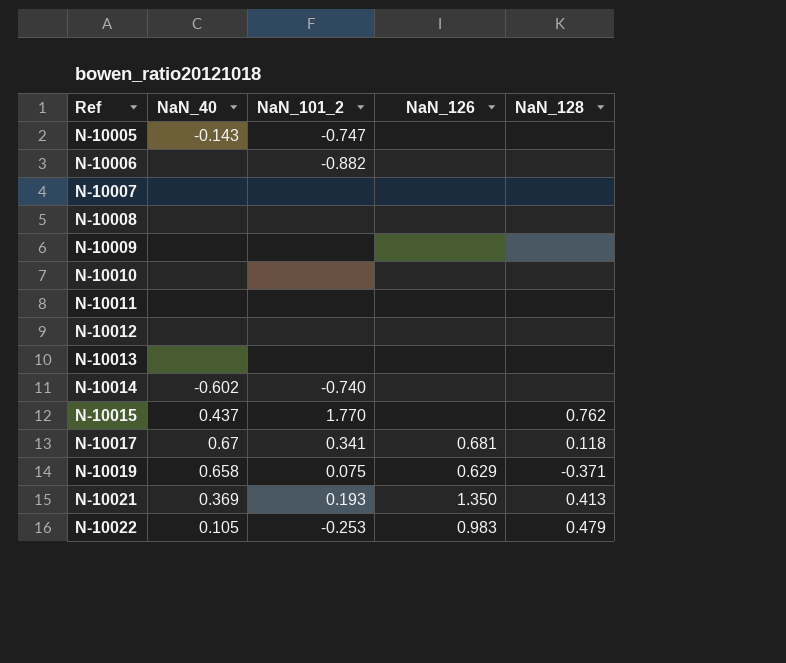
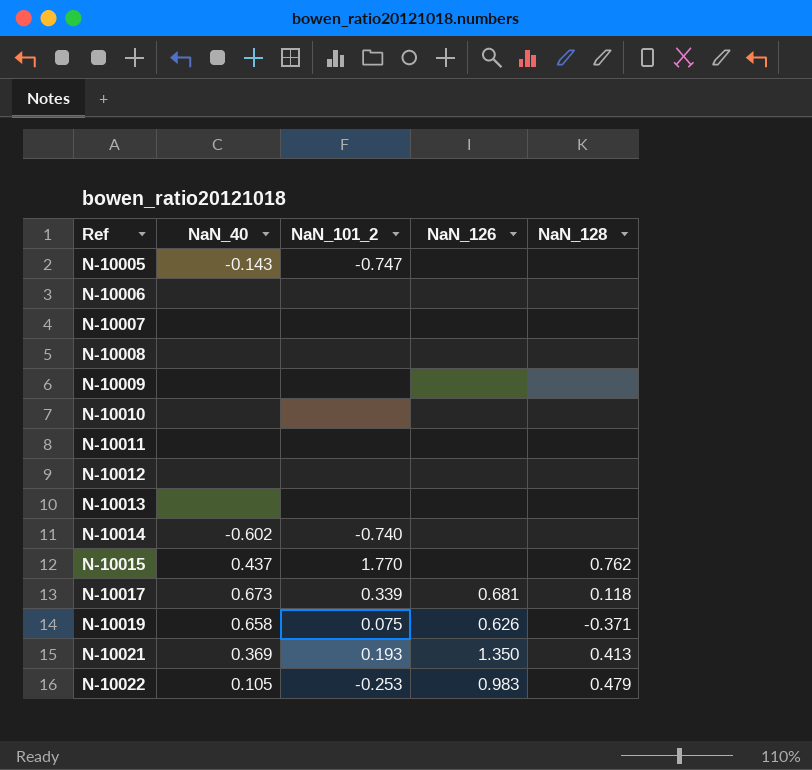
N-10006 | NaN_101_2: -0.882 -> none
N-10017 | NaN_40: 0.67 -> 0.673
N-10017 | NaN_101_2: 0.341 -> 0.339
N-10019 | NaN_126: 0.629 -> 0.626

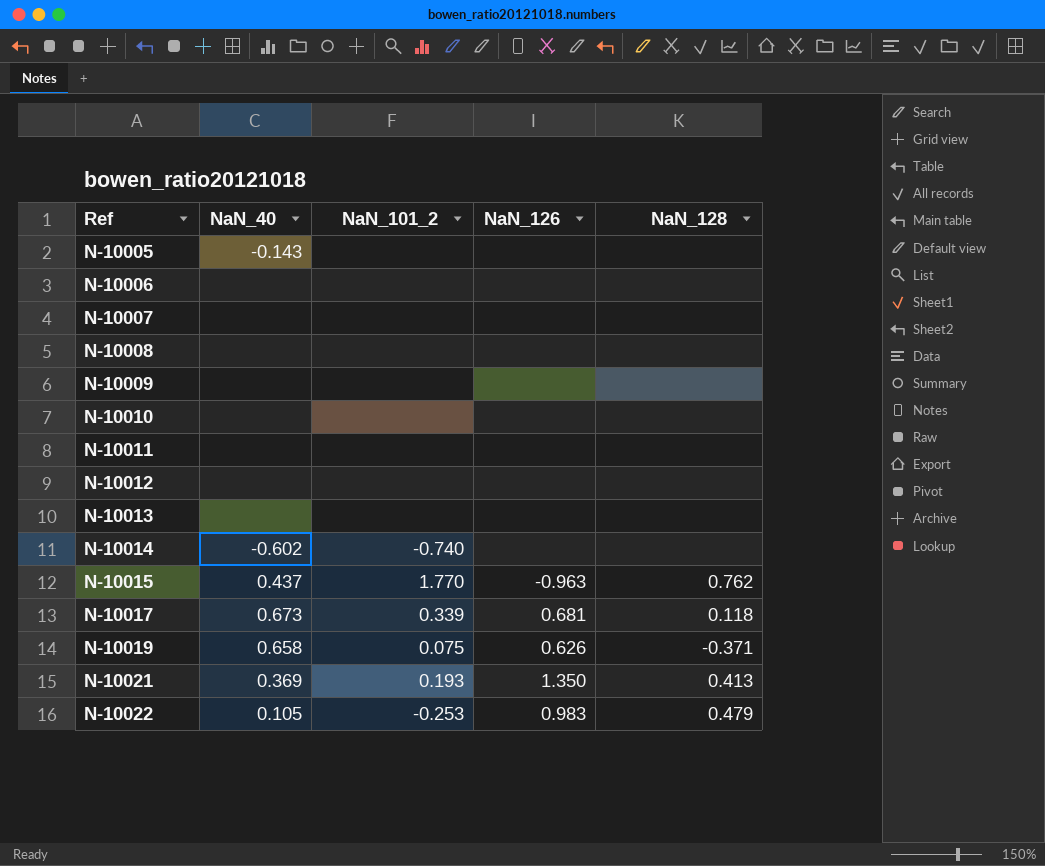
N-10005 | NaN_101_2: -0.747 -> none
N-10015 | NaN_126: none -> -0.963

